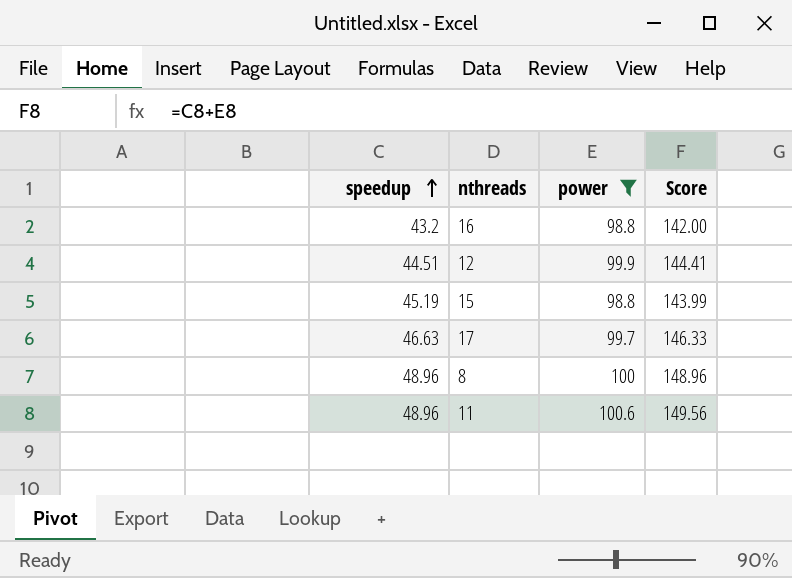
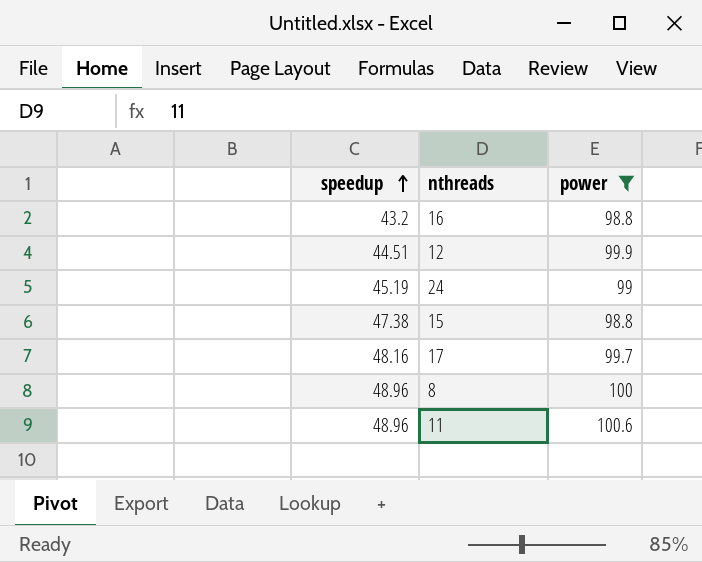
column Score | formula: [speedup] + [power] -> none
row 24: none -> 45.19 | 99
15 | speedup: 45.19 -> 47.38
17 | speedup: 46.63 -> 48.16

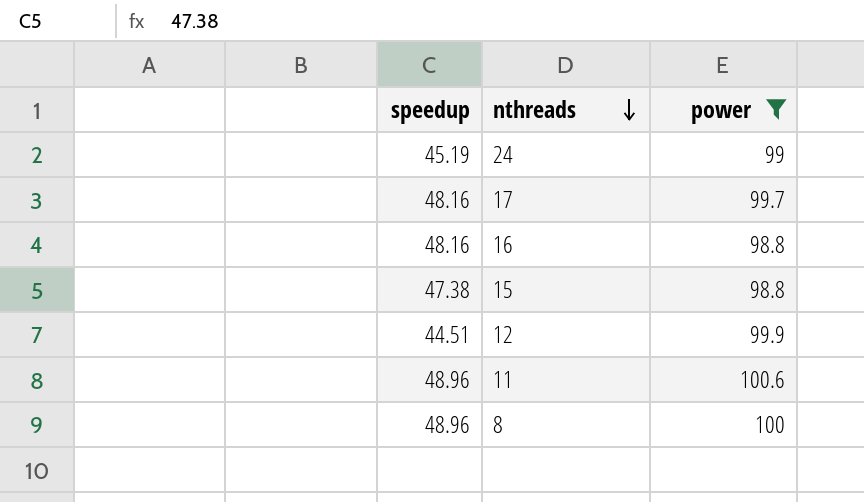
row order: speedup ascending -> nthreads descending
16 | speedup: 43.2 -> 48.16

